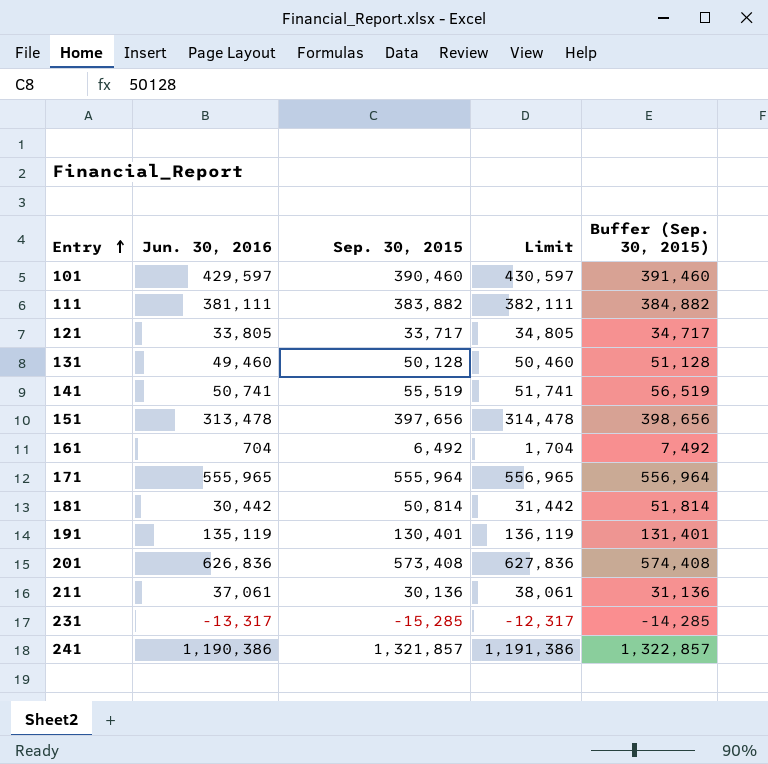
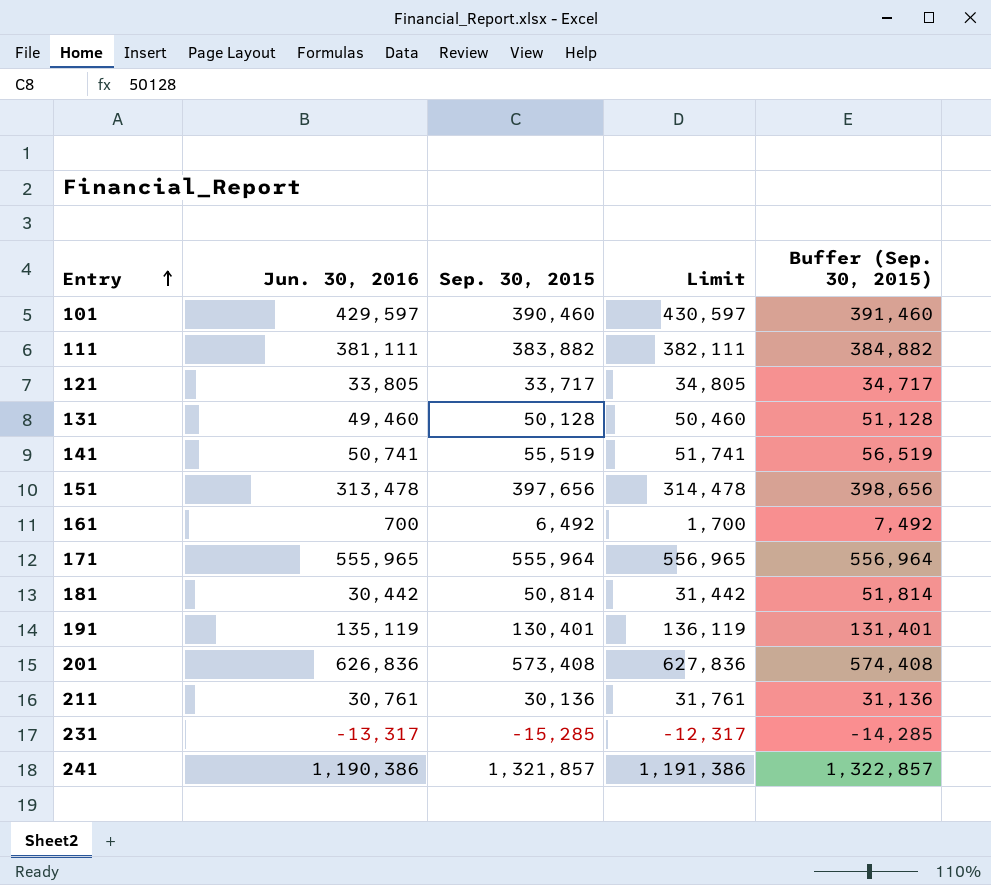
161 | Jun. 30, 2016: 704 -> 700
161 | Limit: 1,704 -> 1,700
211 | Jun. 30, 2016: 37,061 -> 30,761
211 | Limit: 38,061 -> 31,761

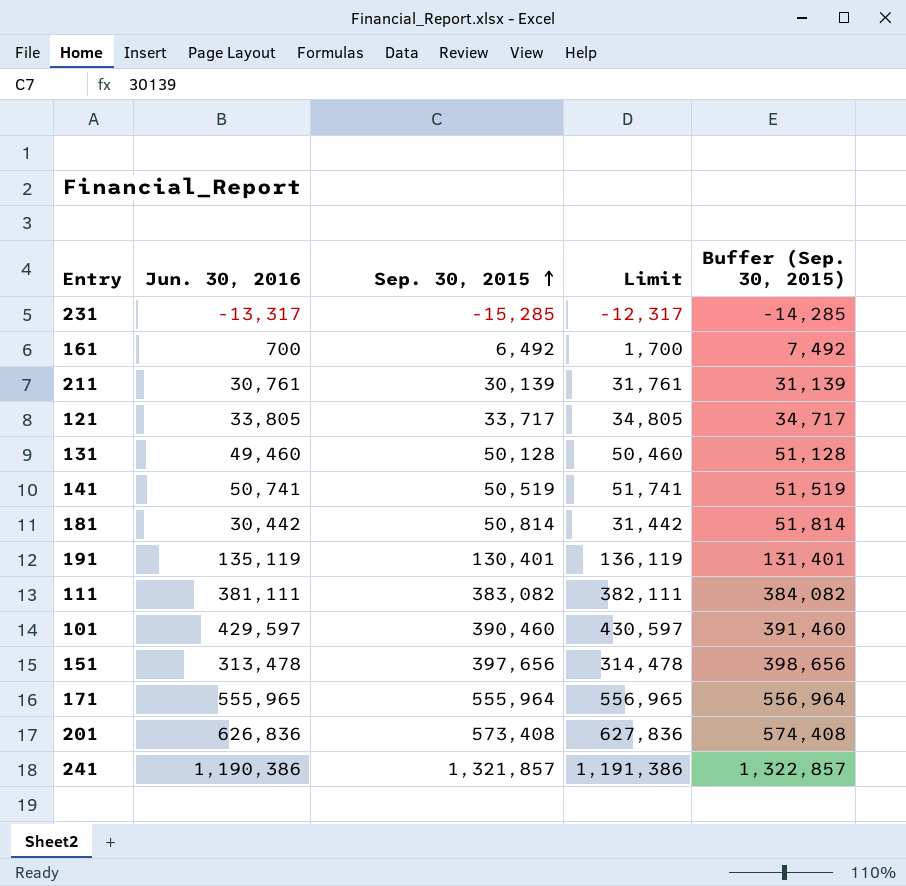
row order: Entry ascending -> Sep. 30, 2015 ascending
211 | Sep. 30, 2015: 30,136 -> 30,139
211 | Buffer (Sep. 30, 2015): 31,136 -> 31,139
141 | Sep. 30, 2015: 55,519 -> 50,519
141 | Buffer (Sep. 30, 2015): 56,519 -> 51,519
111 | Sep. 30, 2015: 383,882 -> 383,082
111 | Buffer (Sep. 30, 2015): 384,882 -> 384,082

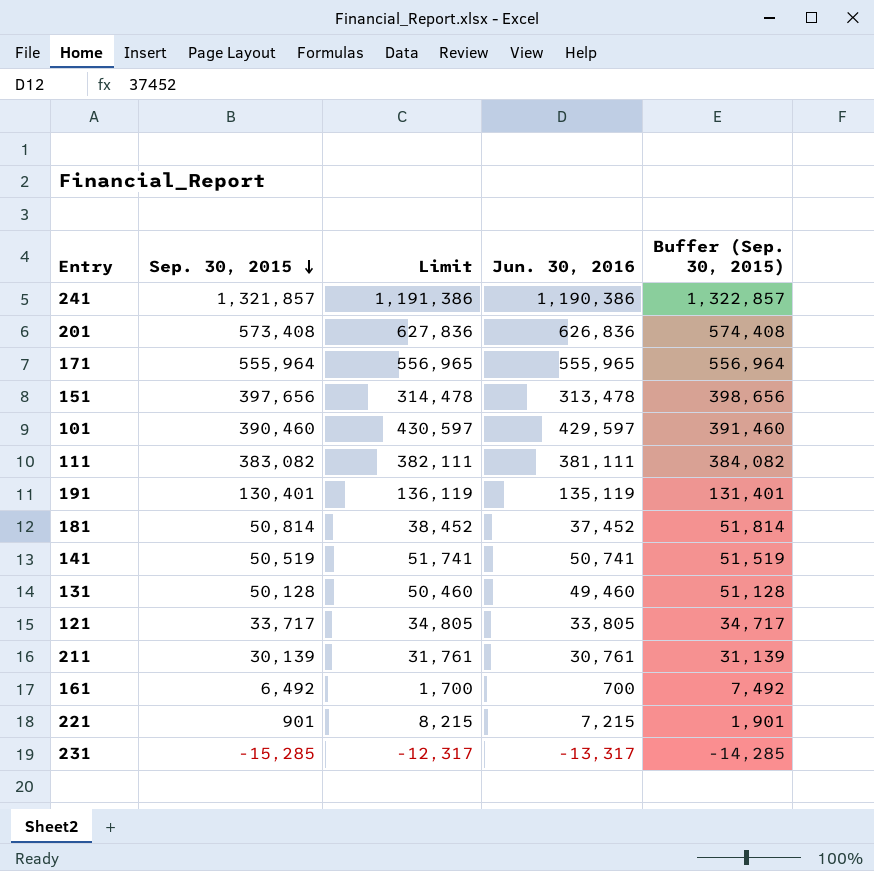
row order: Sep. 30, 2015 ascending -> Sep. 30, 2015 descending
column Jun. 30, 2016 | position: 2 -> 4
181 | Limit: 31,442 -> 38,452
181 | Jun. 30, 2016: 30,442 -> 37,452
row 221: none -> 901 | 8,215 | 7,215 | 1,901

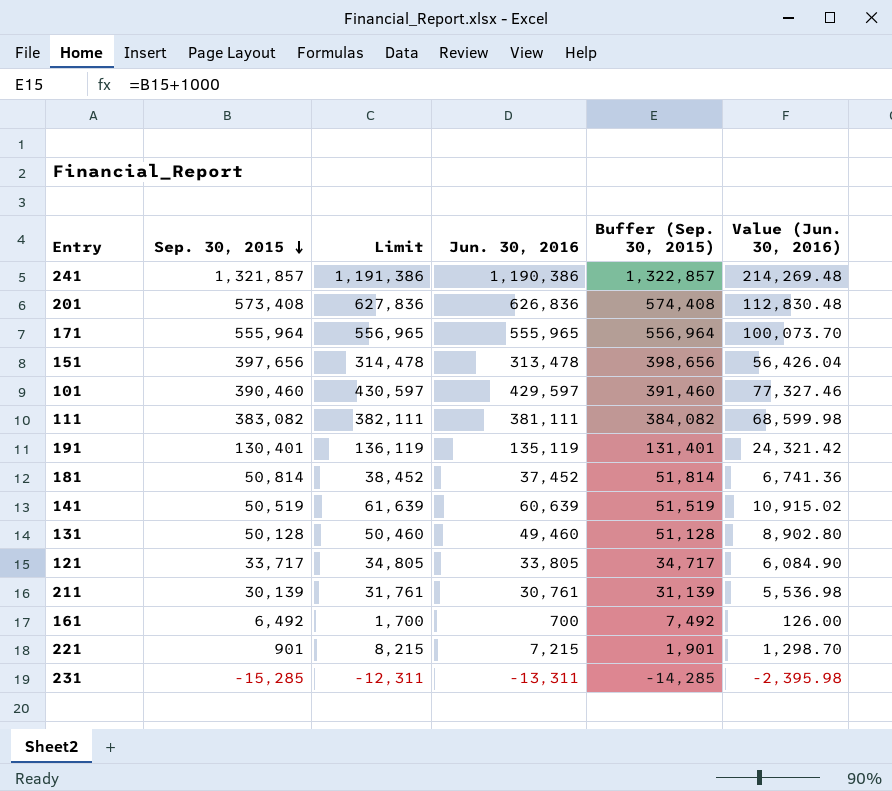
column Value (Jun. 30, 2016) | formula: none -> [Jun. 30, 2016] * 0.18
141 | Limit: 51,741 -> 61,639
141 | Jun. 30, 2016: 50,741 -> 60,639
231 | Limit: -12,317 -> -12,311
231 | Jun. 30, 2016: -13,317 -> -13,311

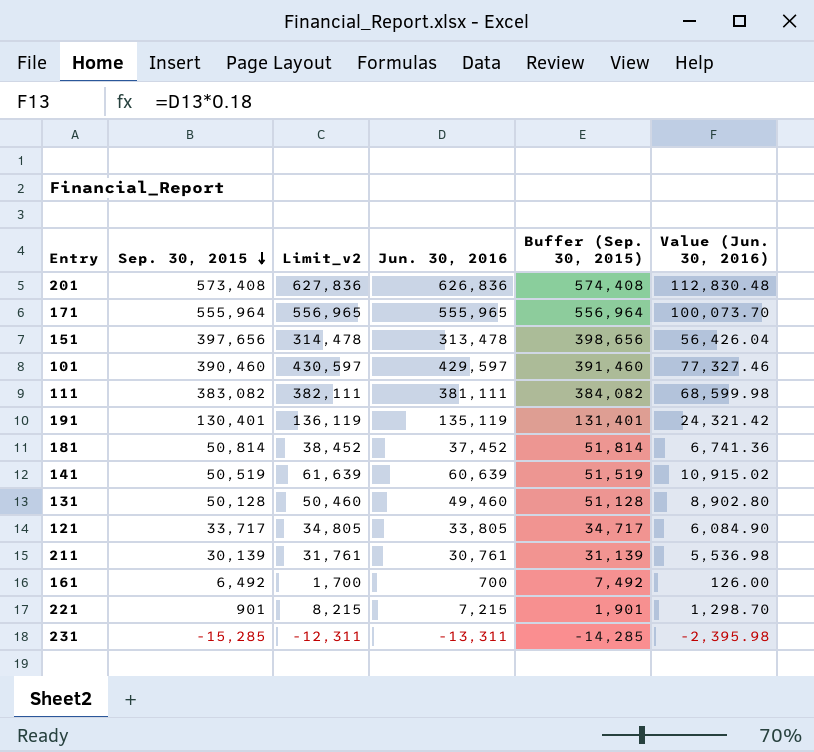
column name: Limit -> Limit_v2
row 241: 1,321,857 | 1,191,386 | 1,190,386 | 1,322,857 | 214,269.48 -> none

